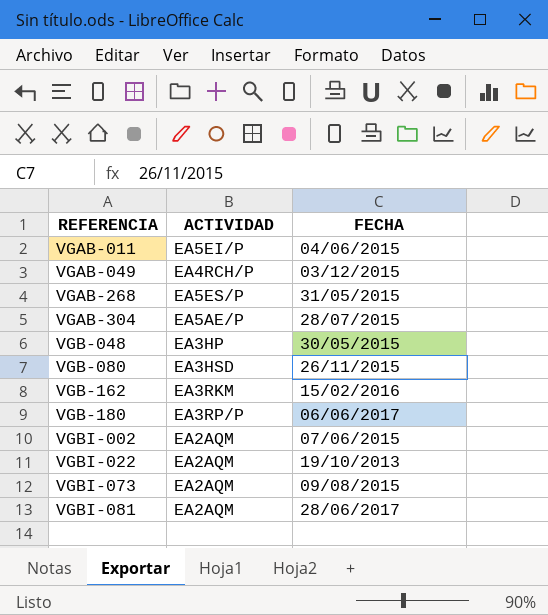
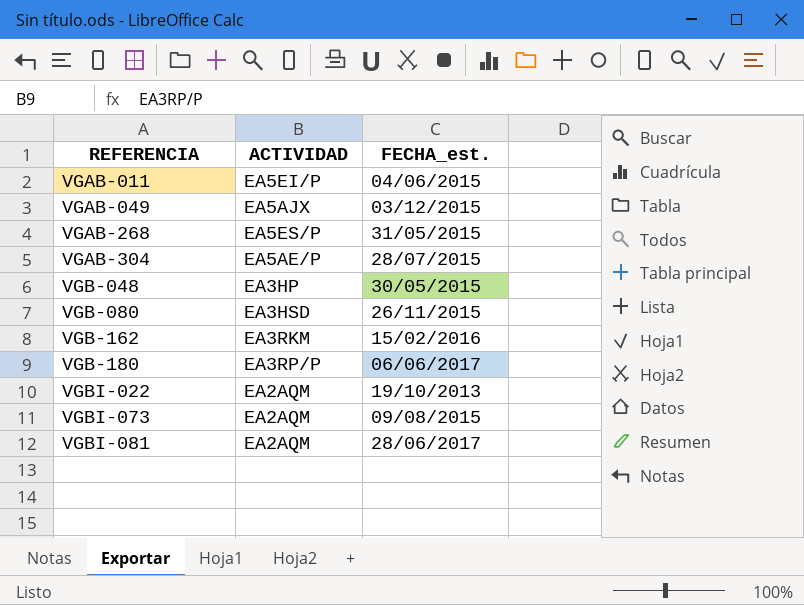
column name: FECHA -> FECHA_est.
row VGBI-002: EA2AQM | 07/06/2015 -> none
VGAB-049 | ACTIVIDAD: EA4RCH/P -> EA5AJX

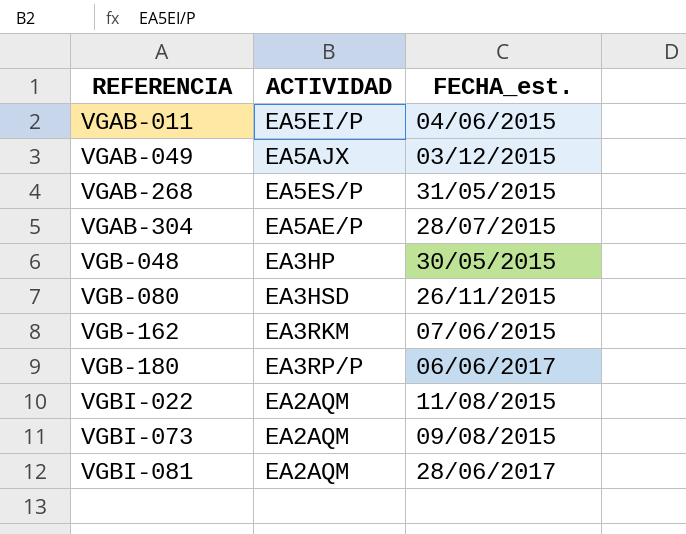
VGB-162 | FECHA_est.: 15/02/2016 -> 07/06/2015
VGBI-022 | FECHA_est.: 19/10/2013 -> 11/08/2015

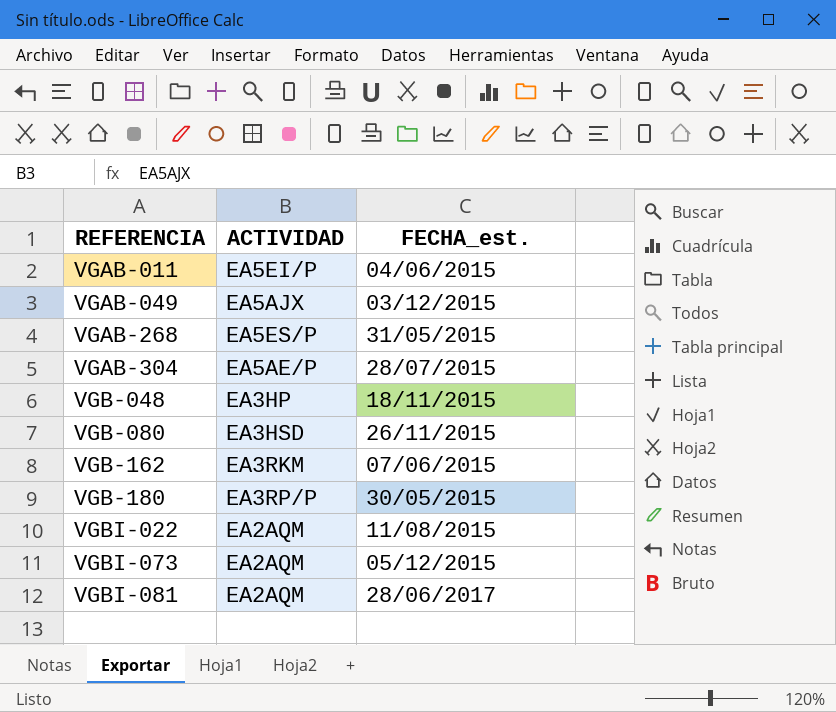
VGB-048 | FECHA_est.: 30/05/2015 -> 18/11/2015
VGB-180 | FECHA_est.: 06/06/2017 -> 30/05/2015
VGBI-073 | FECHA_est.: 09/08/2015 -> 05/12/2015

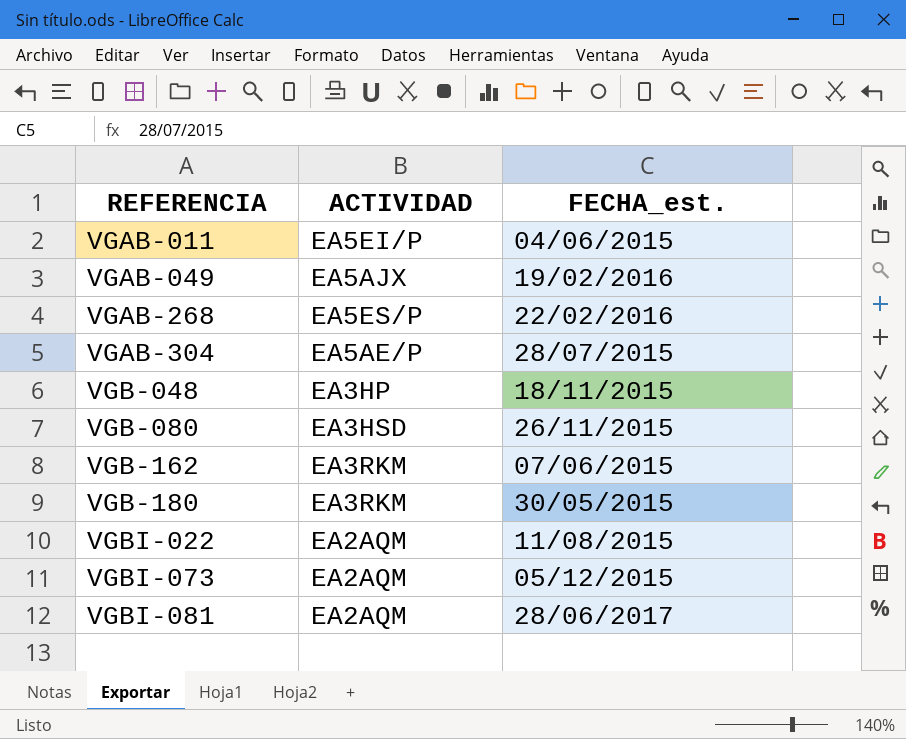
VGAB-049 | FECHA_est.: 03/12/2015 -> 19/02/2016
VGAB-268 | FECHA_est.: 31/05/2015 -> 22/02/2016
VGB-180 | ACTIVIDAD: EA3RP/P -> EA3RKM

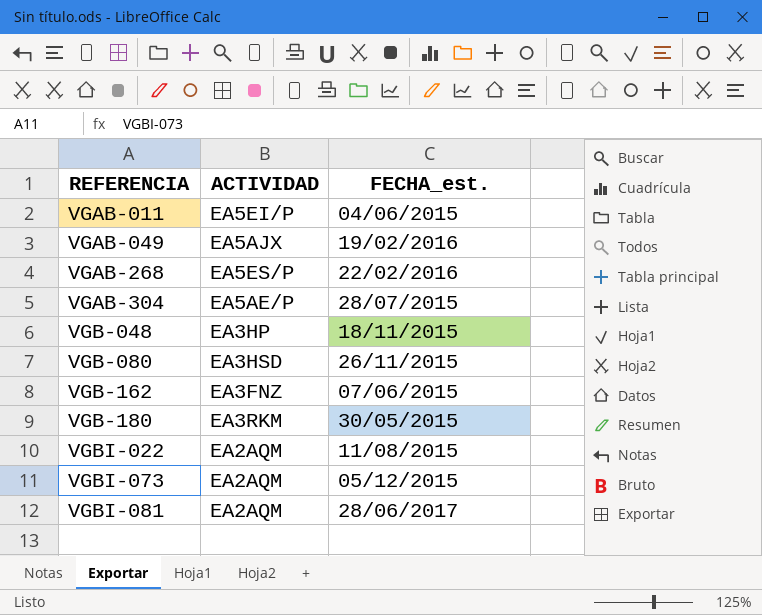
VGB-162 | ACTIVIDAD: EA3RKM -> EA3FNZ

